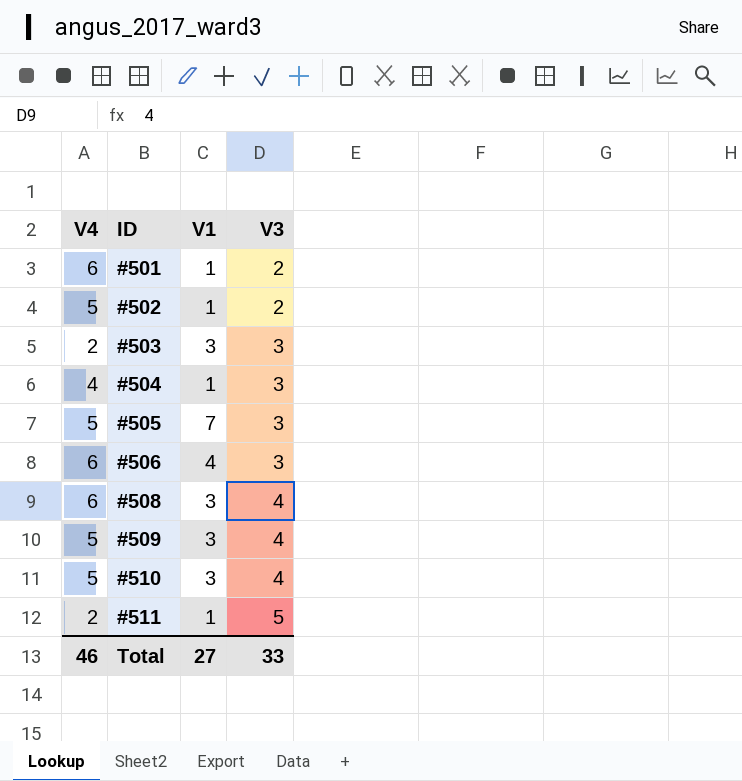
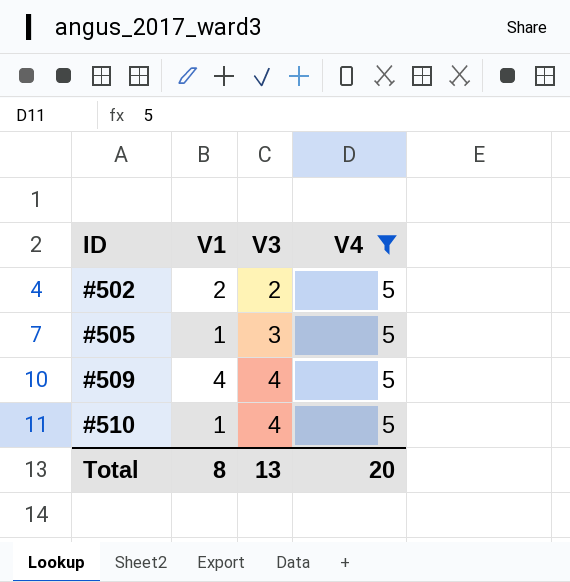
filter: none -> V4 = 5
column V4 | position: 1 -> 4
#502 | V1: 1 -> 2
#505 | V1: 7 -> 1
#509 | V1: 3 -> 4
#510 | V1: 3 -> 1
Total | V1: 27 -> 8
Total | V3: 33 -> 13
Total | V4: 46 -> 20

